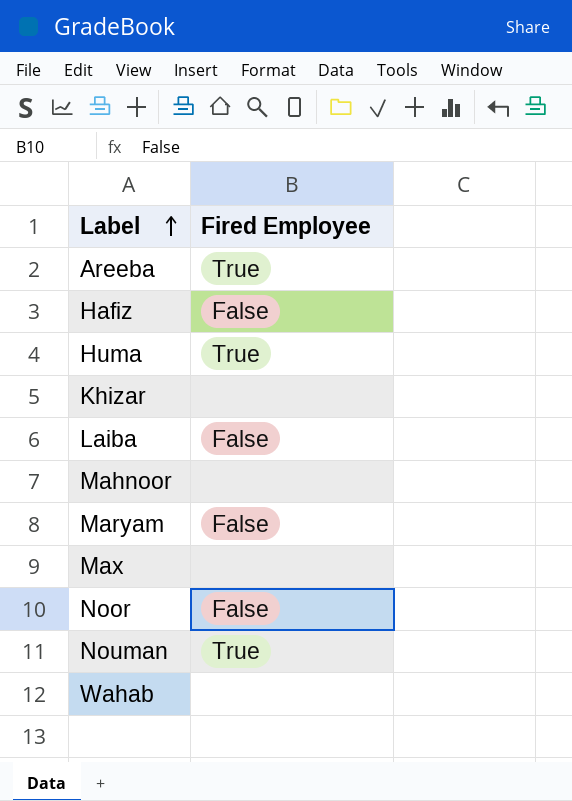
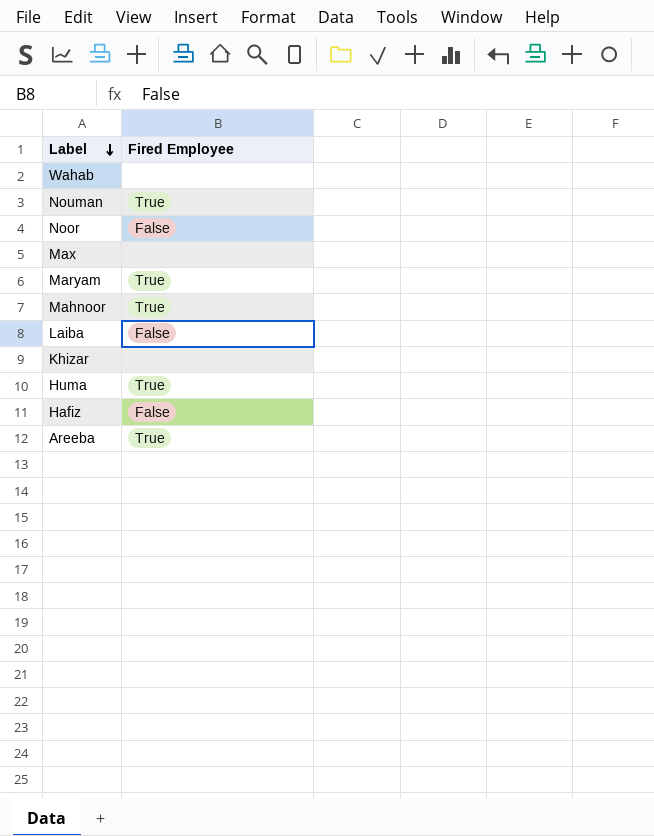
row order: Label ascending -> Label descending
Maryam | Fired Employee: False -> True
Mahnoor | Fired Employee: none -> True

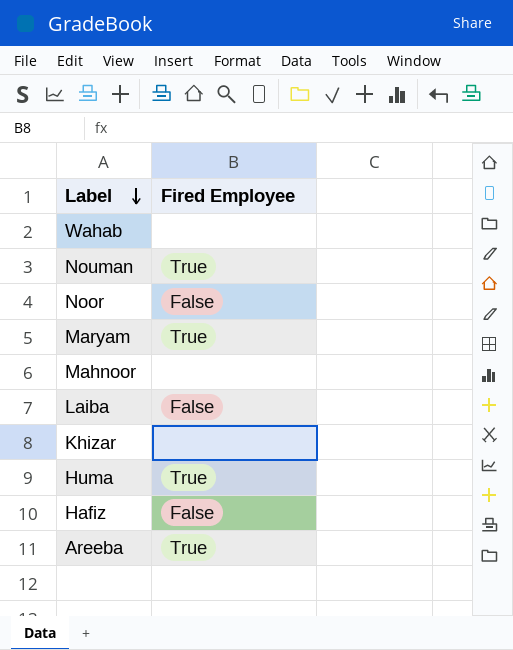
row Max: none -> none
Mahnoor | Fired Employee: True -> none

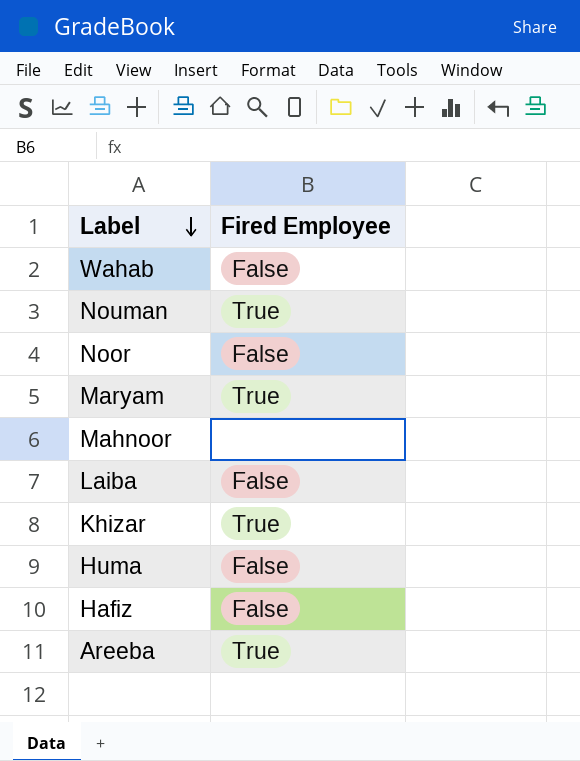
Wahab | Fired Employee: none -> False
Khizar | Fired Employee: none -> True
Huma | Fired Employee: True -> False

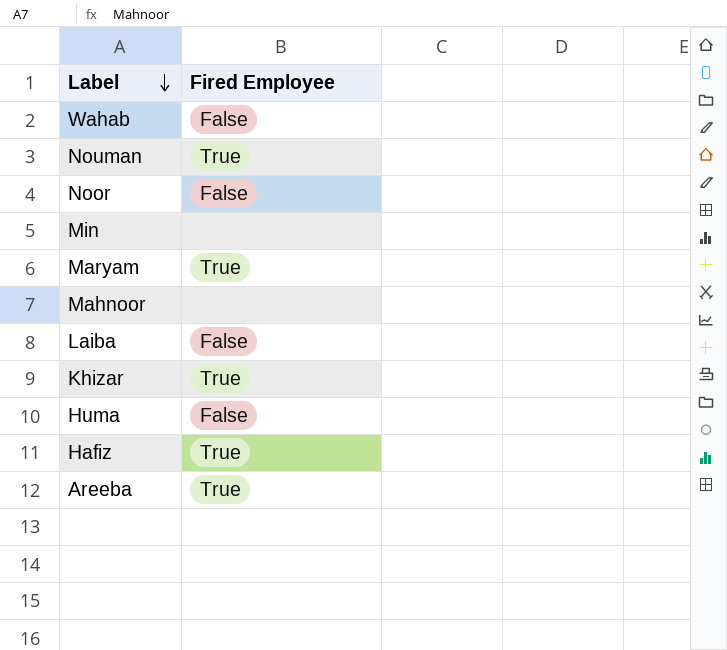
row Min: none -> none
Hafiz | Fired Employee: False -> True

